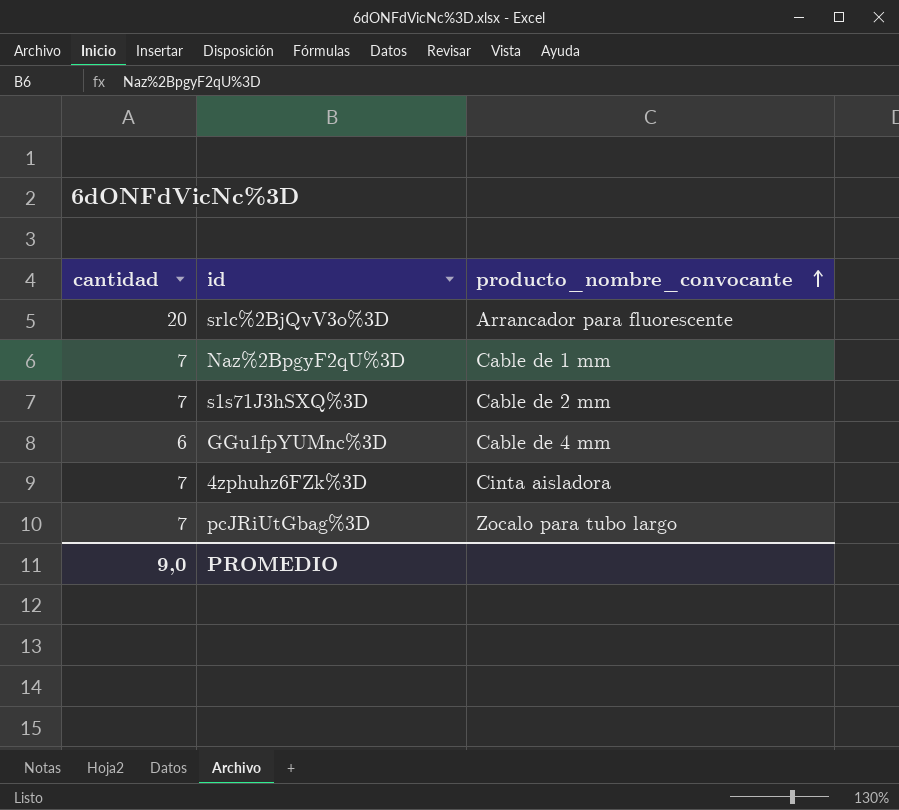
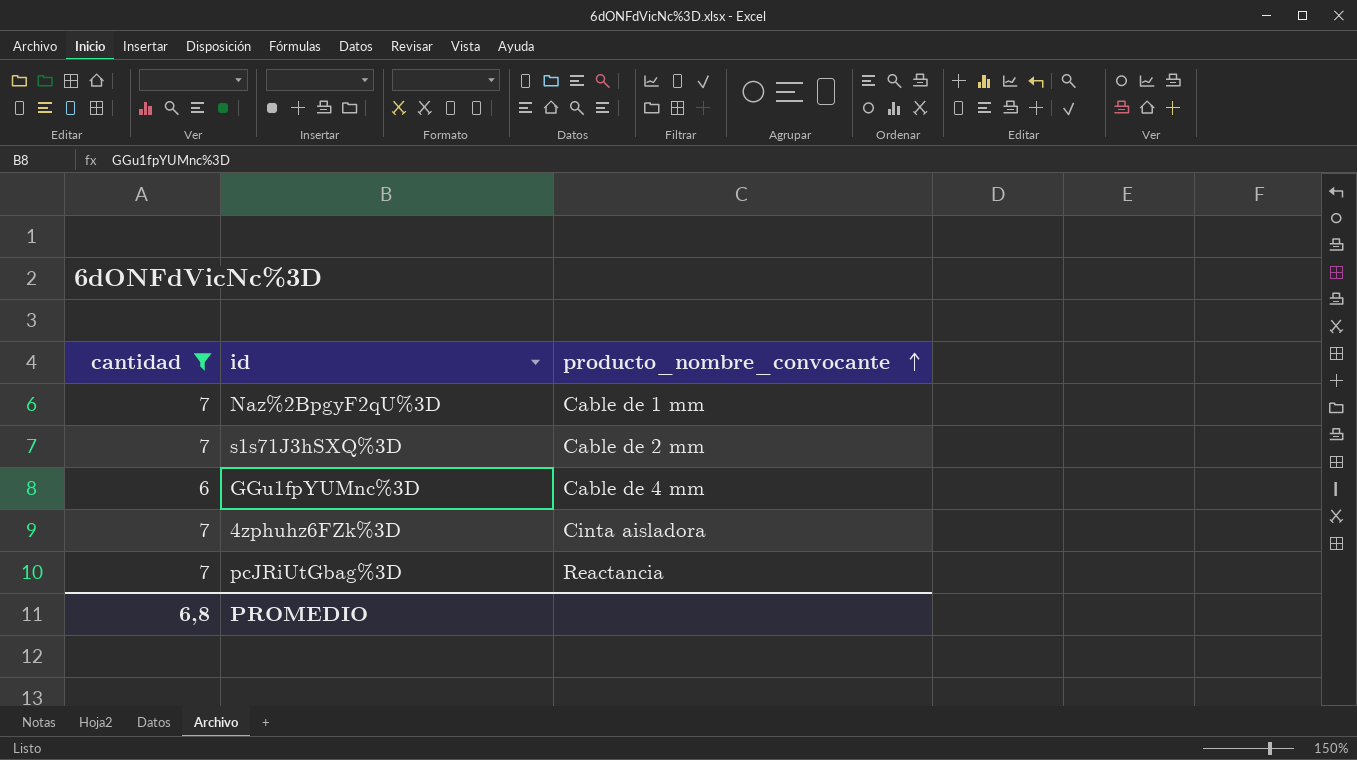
filter: none -> cantidad != 20
pcJRiUtGbag%3D | producto_nombre_convocante: Zocalo para tubo largo -> Reactancia
PROMEDIO | cantidad: 9,0 -> 6,8

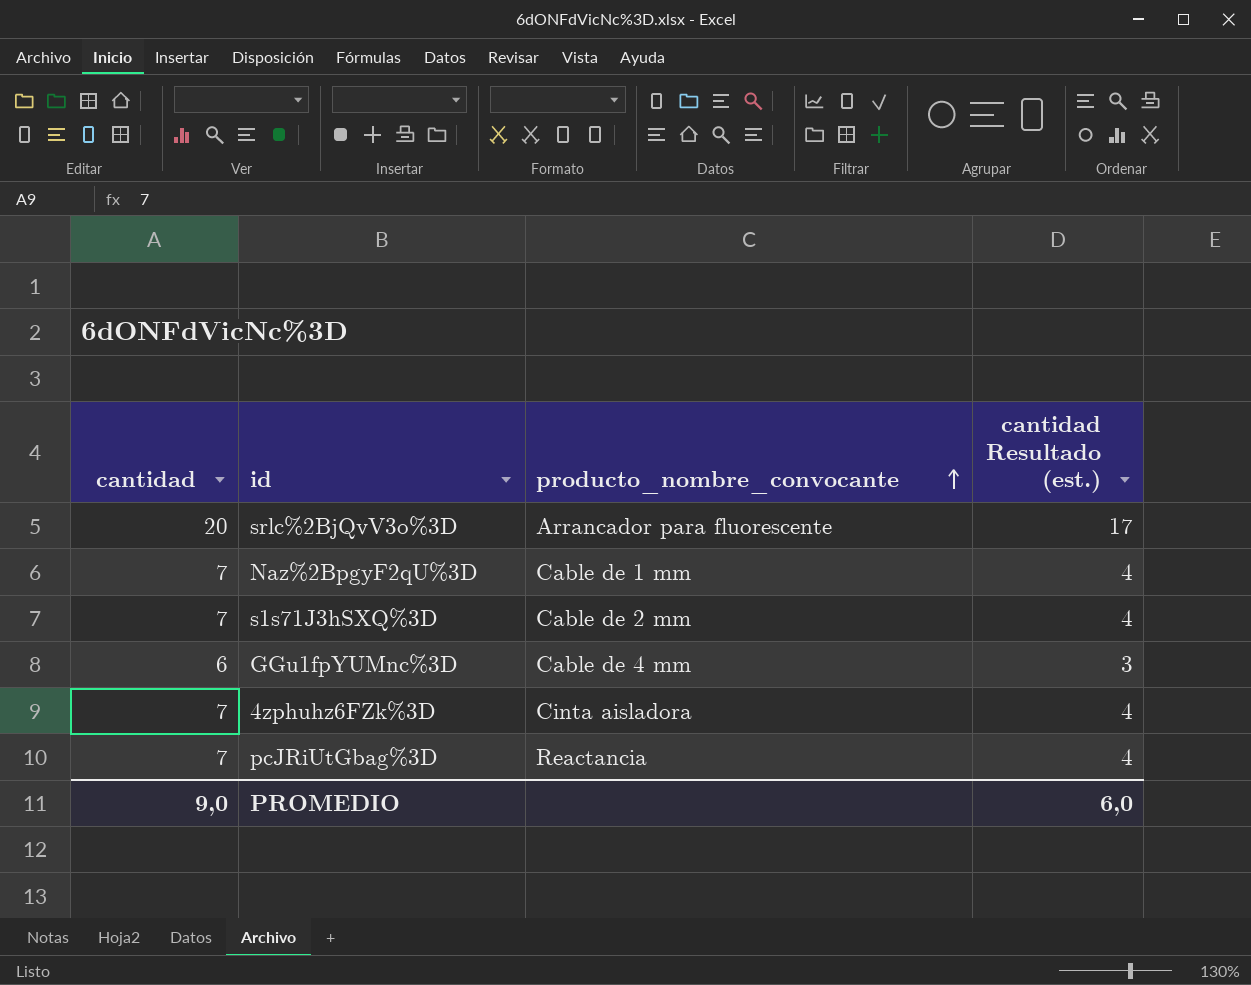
filter: cantidad != 20 -> none
column cantidad Resultado (est.) | formula: none -> [cantidad] - 3
PROMEDIO | cantidad: 6,8 -> 9,0

